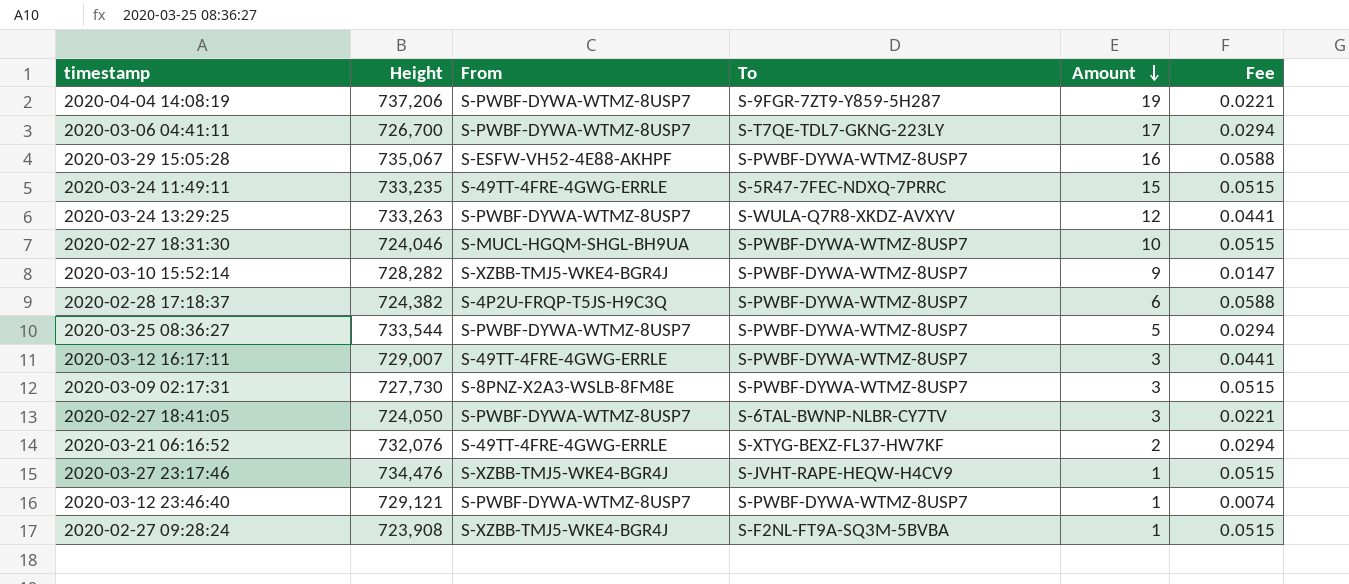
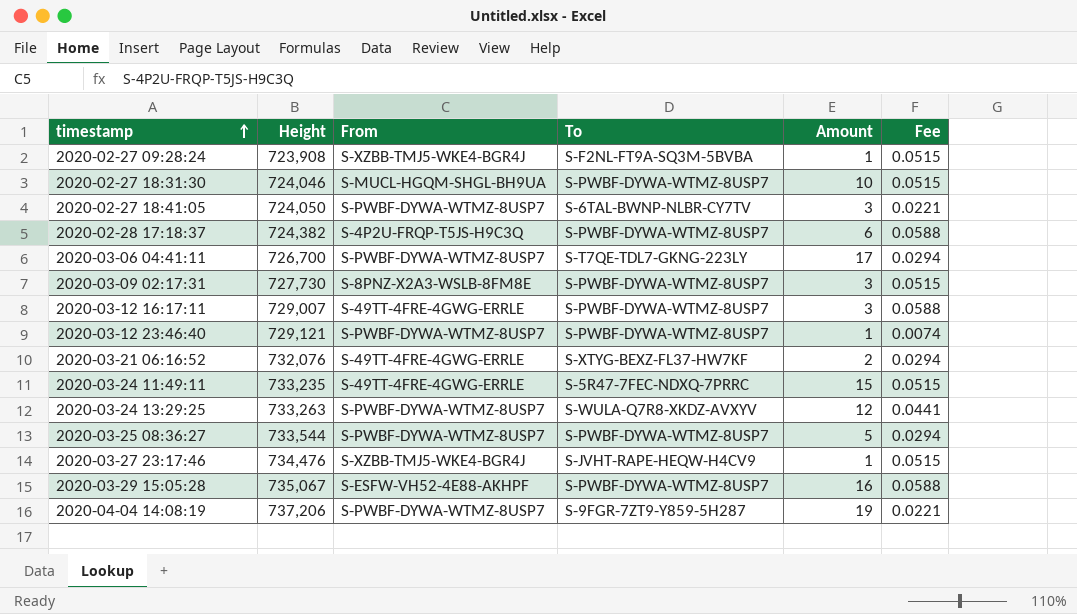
row order: Amount descending -> timestamp ascending
row 2020-03-10 15:52:14: 728,282 | S-XZBB-TMJ5-WKE4-BGR4J | S-PWBF-DYWA-WTMZ-8USP7 | 9 | 0.0147 -> none
2020-03-12 16:17:11 | Fee: 0.0441 -> 0.0588

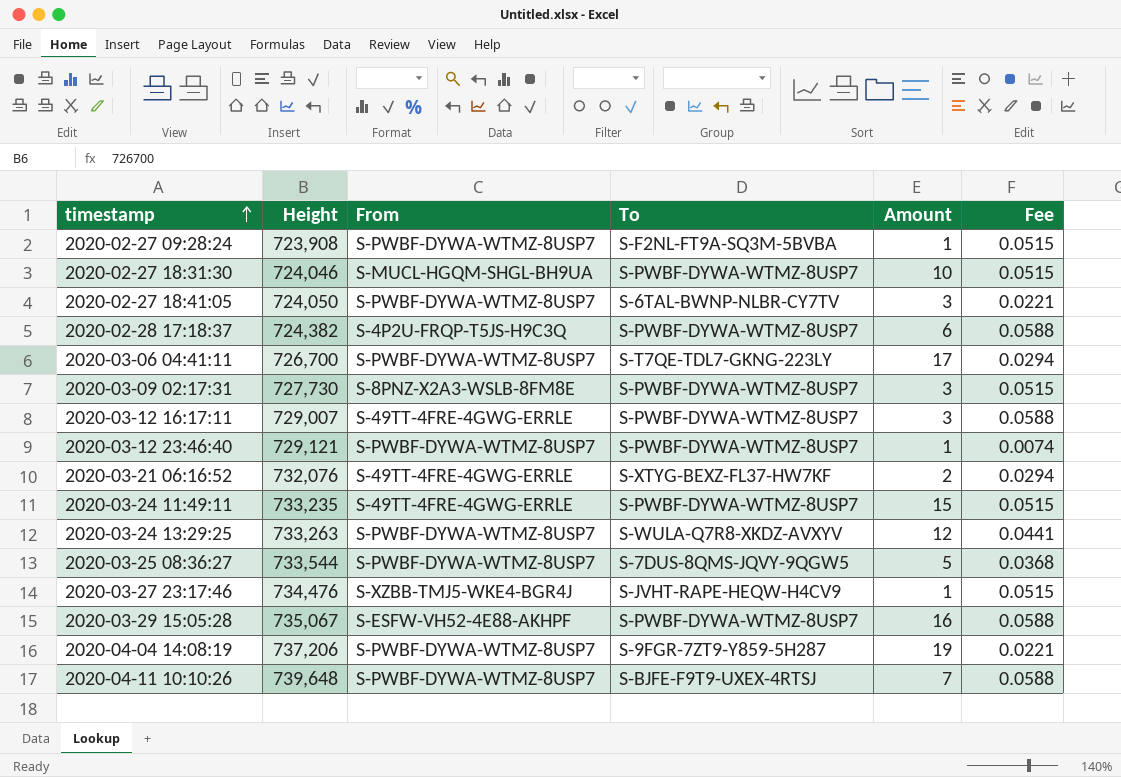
2020-02-27 09:28:24 | From: S-XZBB-TMJ5-WKE4-BGR4J -> S-PWBF-DYWA-WTMZ-8USP7
2020-03-24 11:49:11 | To: S-5R47-7FEC-NDXQ-7PRRC -> S-PWBF-DYWA-WTMZ-8USP7
2020-03-25 08:36:27 | To: S-PWBF-DYWA-WTMZ-8USP7 -> S-7DUS-8QMS-JQVY-9QGW5
2020-03-25 08:36:27 | Fee: 0.0294 -> 0.0368
row 2020-04-11 10:10:26: none -> 739,648 | S-PWBF-DYWA-WTMZ-8USP7 | S-BJFE-F9T9-UXEX-4RTSJ | 7 | 0.0588

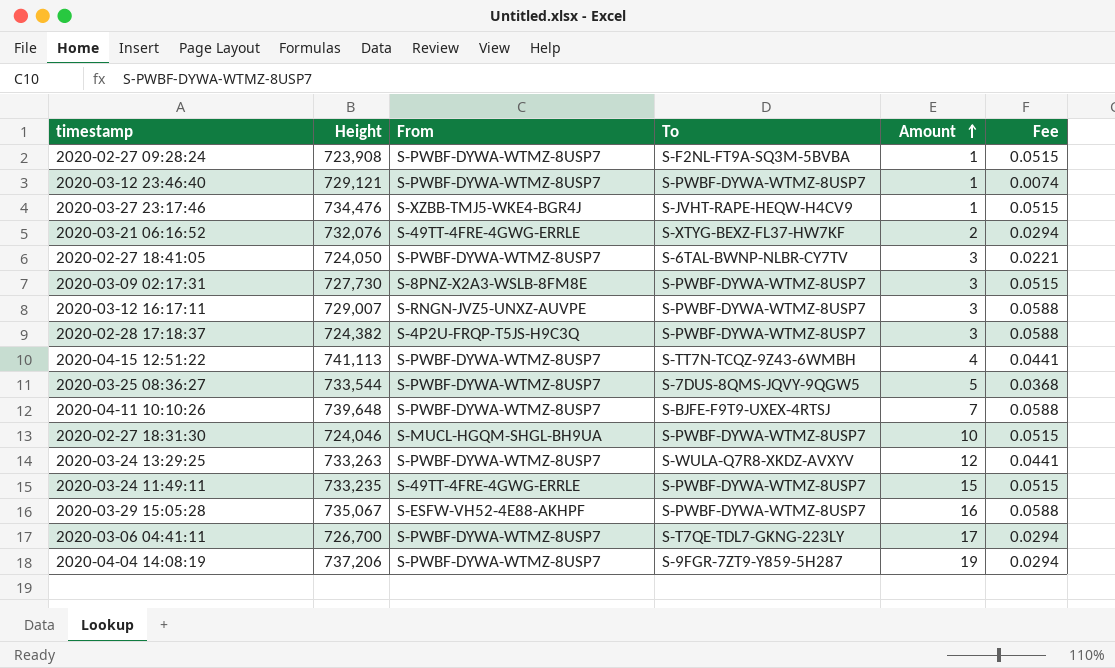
row order: timestamp ascending -> Amount ascending
2020-03-12 16:17:11 | From: S-49TT-4FRE-4GWG-ERRLE -> S-RNGN-JVZ5-UNXZ-AUVPE
2020-02-28 17:18:37 | Amount: 6 -> 3
row 2020-04-15 12:51:22: none -> 741,113 | S-PWBF-DYWA-WTMZ-8USP7 | S-TT7N-TCQZ-9Z43-6WMBH | 4 | 0.0441
2020-04-04 14:08:19 | Fee: 0.0221 -> 0.0294

